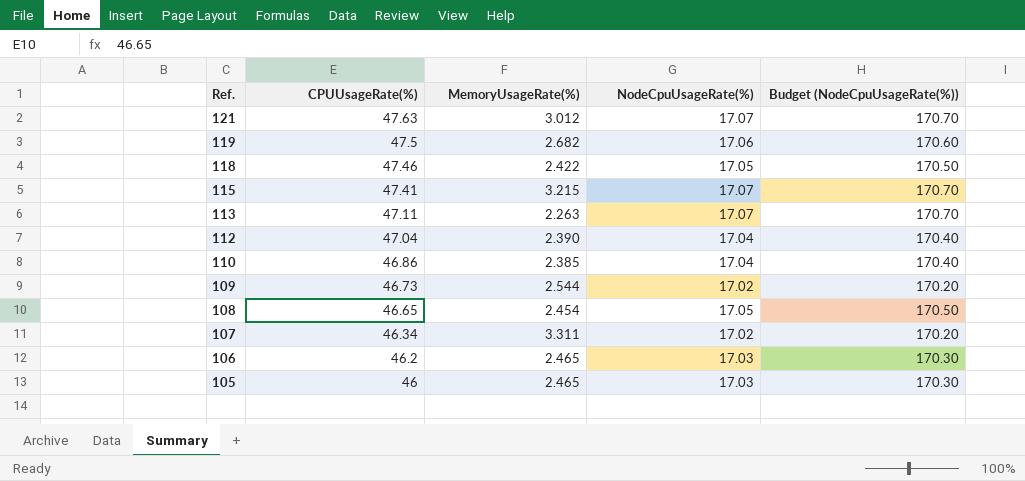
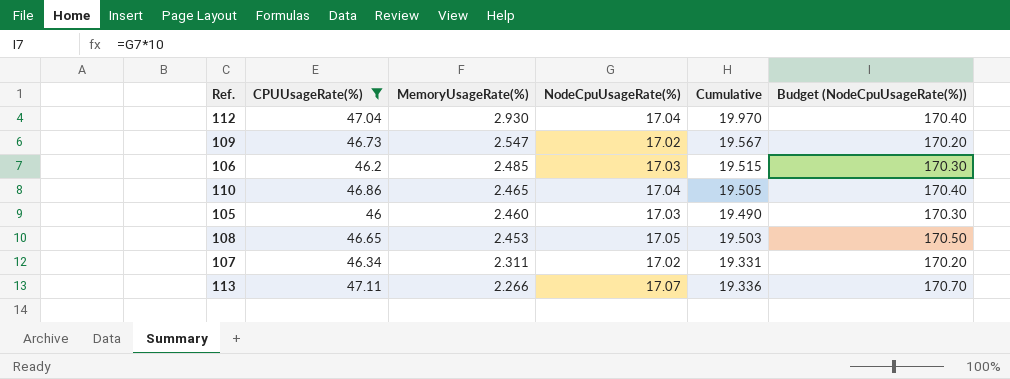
filter: none -> CPUUsageRate(%) <= 47.11
row order: Ref. descending -> MemoryUsageRate(%) descending
column Cumulative | formula: none -> [MemoryUsageRate(%)] + [NodeCpuUsageRate(%)]
112 | MemoryUsageRate(%): 2.390 -> 2.930
109 | MemoryUsageRate(%): 2.544 -> 2.547
106 | MemoryUsageRate(%): 2.465 -> 2.485
110 | MemoryUsageRate(%): 2.385 -> 2.465
105 | MemoryUsageRate(%): 2.465 -> 2.460
108 | MemoryUsageRate(%): 2.454 -> 2.453
107 | MemoryUsageRate(%): 3.311 -> 2.311
113 | MemoryUsageRate(%): 2.263 -> 2.266

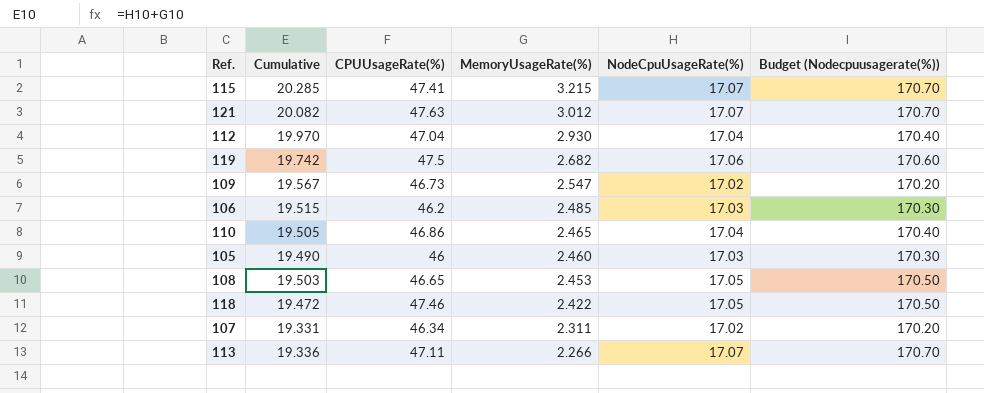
filter: CPUUsageRate(%) <= 47.11 -> none
column Cumulative | position: 5 -> 2
column name: Budget (NodeCpuUsageRate(%)) -> Budget (Nodecpuusagerate(%))

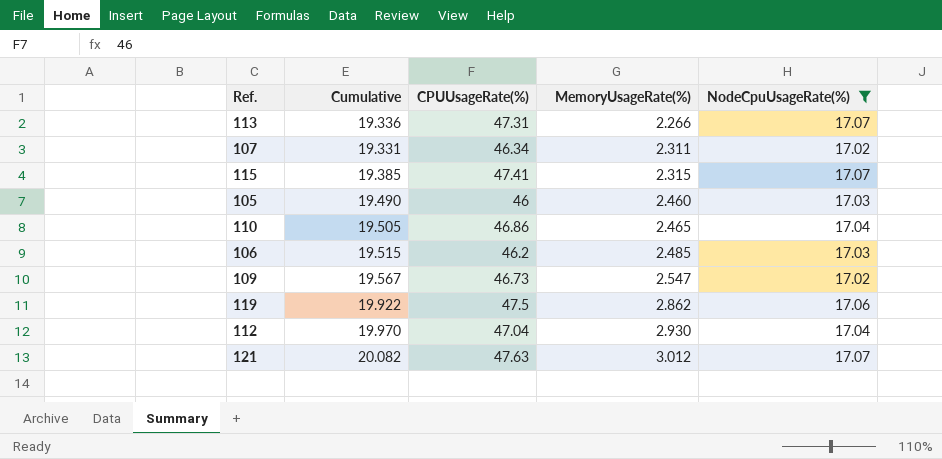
filter: none -> NodeCpuUsageRate(%) != 17.05
row order: MemoryUsageRate(%) descending -> MemoryUsageRate(%) ascending
column Budget (Nodecpuusagerate(%)) | formula: [NodeCpuUsageRate(%)] * 10 -> none
113 | CPUUsageRate(%): 47.11 -> 47.31
115 | Cumulative: 20.285 -> 19.385
115 | MemoryUsageRate(%): 3.215 -> 2.315
119 | Cumulative: 19.742 -> 19.922
119 | MemoryUsageRate(%): 2.682 -> 2.862

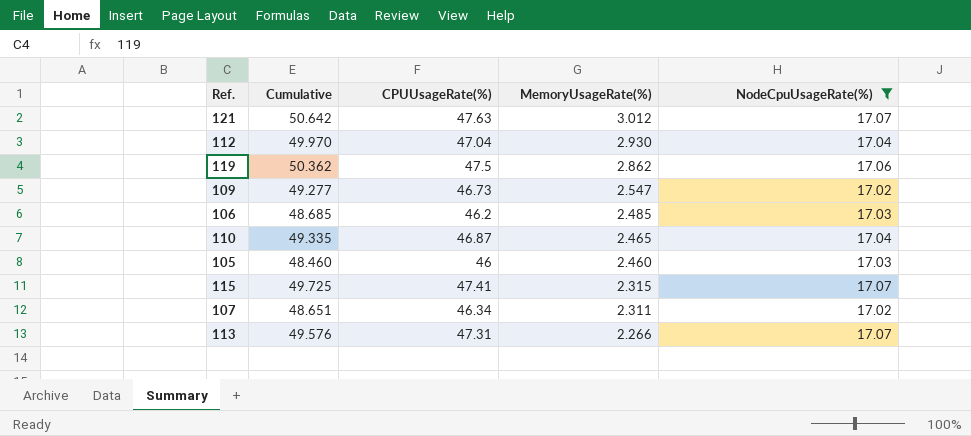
row order: MemoryUsageRate(%) ascending -> MemoryUsageRate(%) descending
column Cumulative | formula: [MemoryUsageRate(%)] + [NodeCpuUsageRate(%)] -> [CPUUsageRate(%)] + [MemoryUsageRate(%)]
110 | CPUUsageRate(%): 46.86 -> 46.87

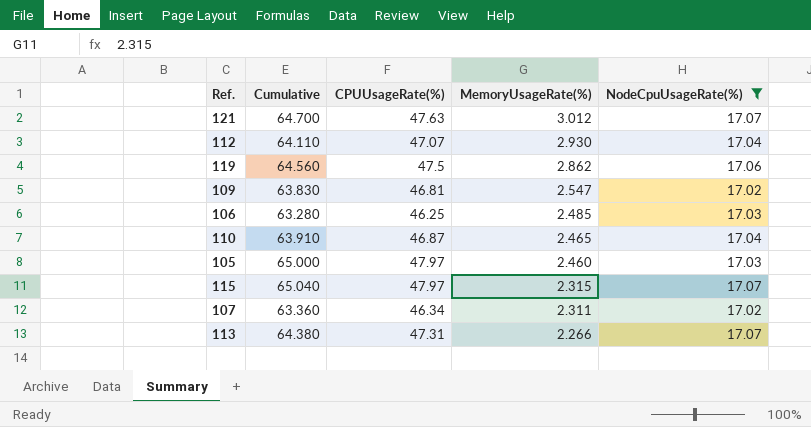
column Cumulative | formula: [CPUUsageRate(%)] + [MemoryUsageRate(%)] -> [CPUUsageRate(%)] + [NodeCpuUsageRate(%)]
112 | CPUUsageRate(%): 47.04 -> 47.07
109 | CPUUsageRate(%): 46.73 -> 46.81
106 | CPUUsageRate(%): 46.2 -> 46.25
105 | CPUUsageRate(%): 46 -> 47.97
115 | CPUUsageRate(%): 47.41 -> 47.97

